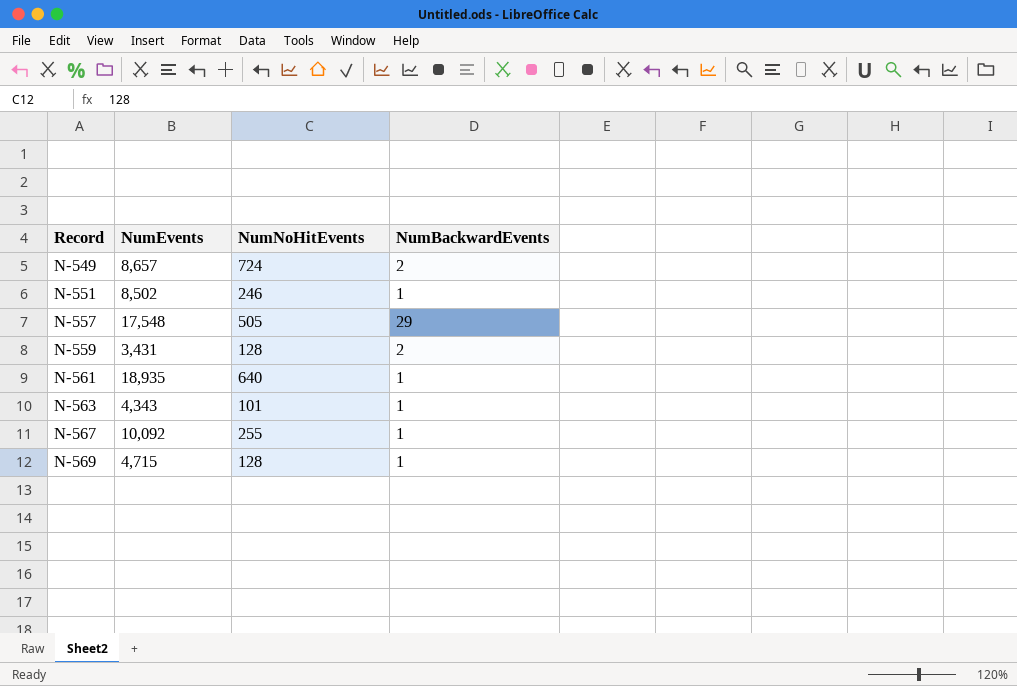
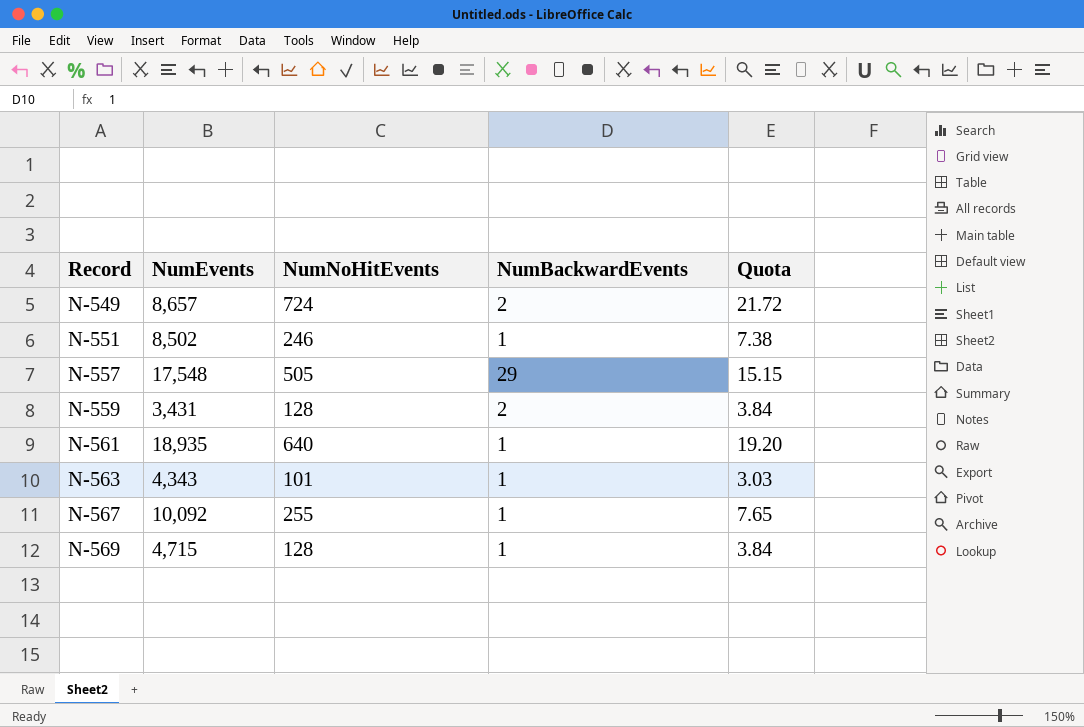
column Quota | formula: none -> [NumNoHitEvents] * 0.03

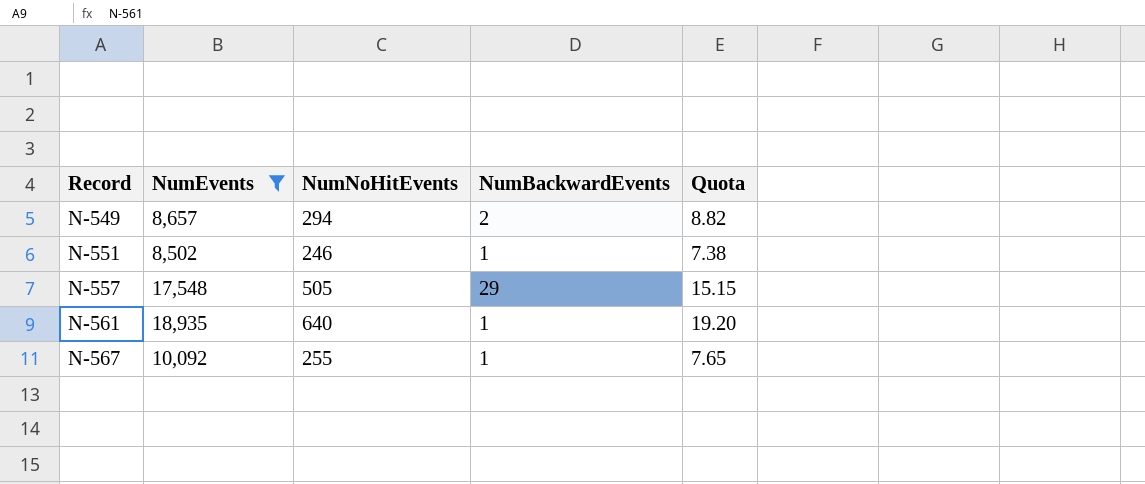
filter: none -> NumEvents >= 8,502
N-549 | NumNoHitEvents: 724 -> 294
N-549 | Quota: 21.72 -> 8.82

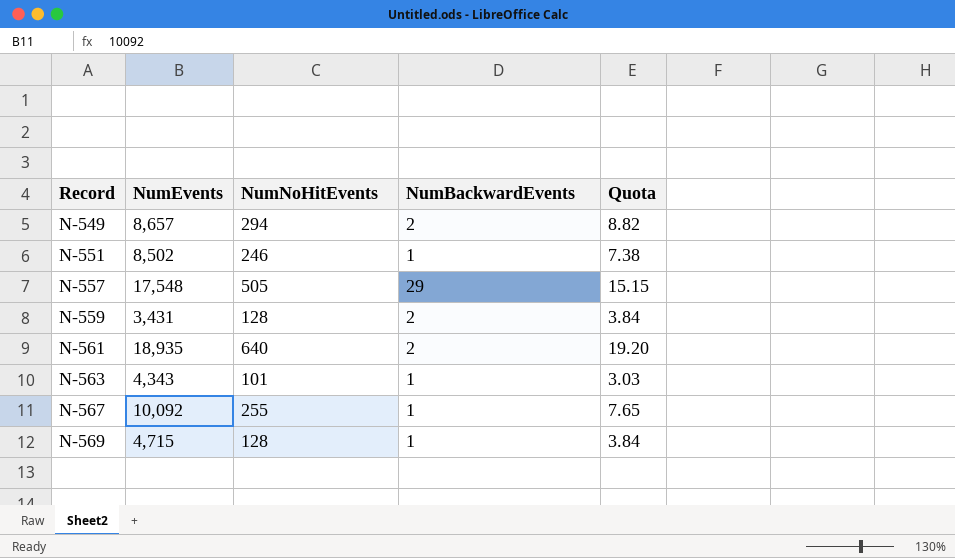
filter: NumEvents >= 8,502 -> none
N-561 | NumBackwardEvents: 1 -> 2

